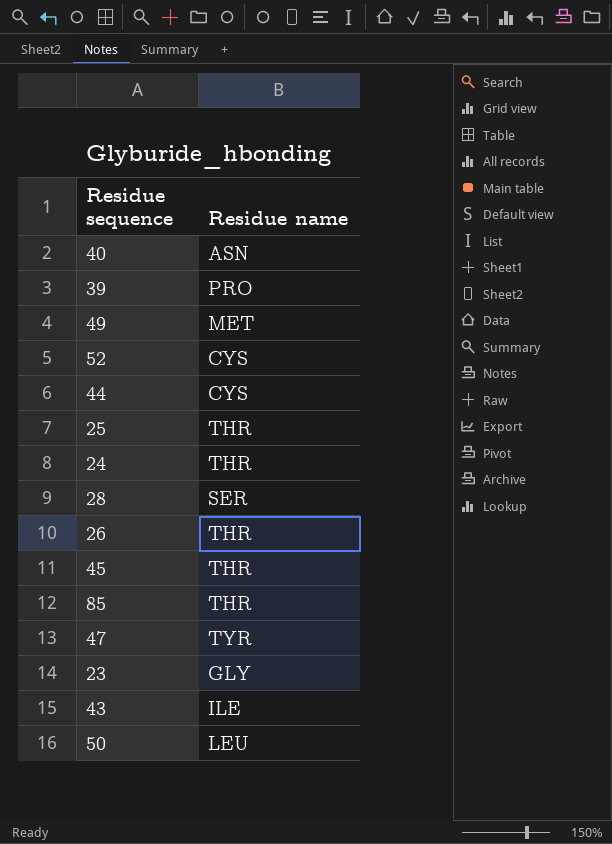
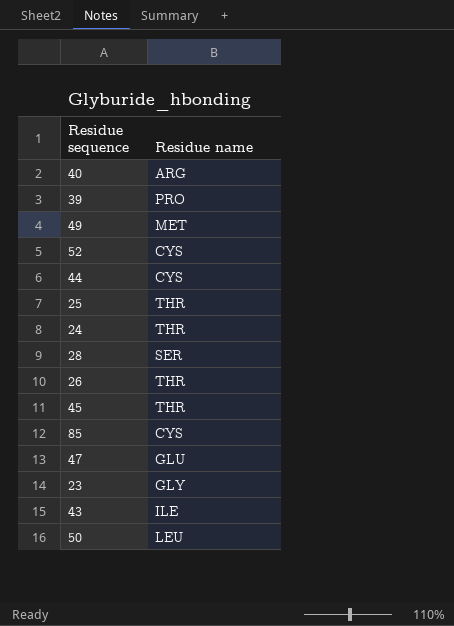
40 | Residue name: ASN -> ARG
85 | Residue name: THR -> CYS
47 | Residue name: TYR -> GLU

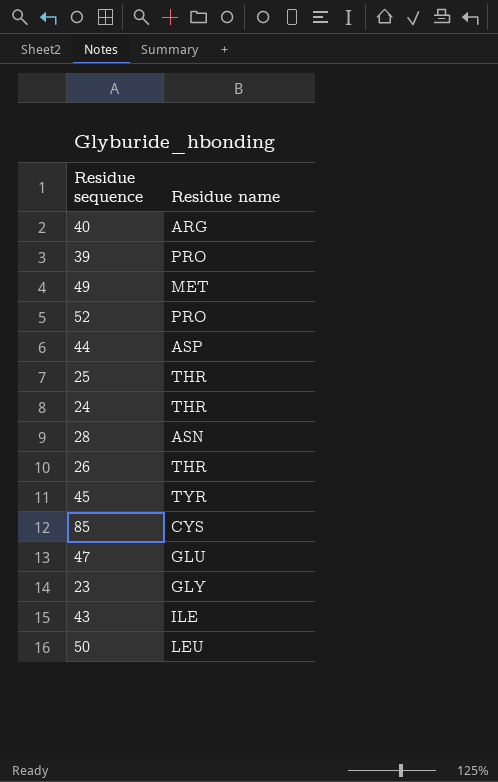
52 | Residue name: CYS -> PRO
44 | Residue name: CYS -> ASP
28 | Residue name: SER -> ASN
45 | Residue name: THR -> TYR

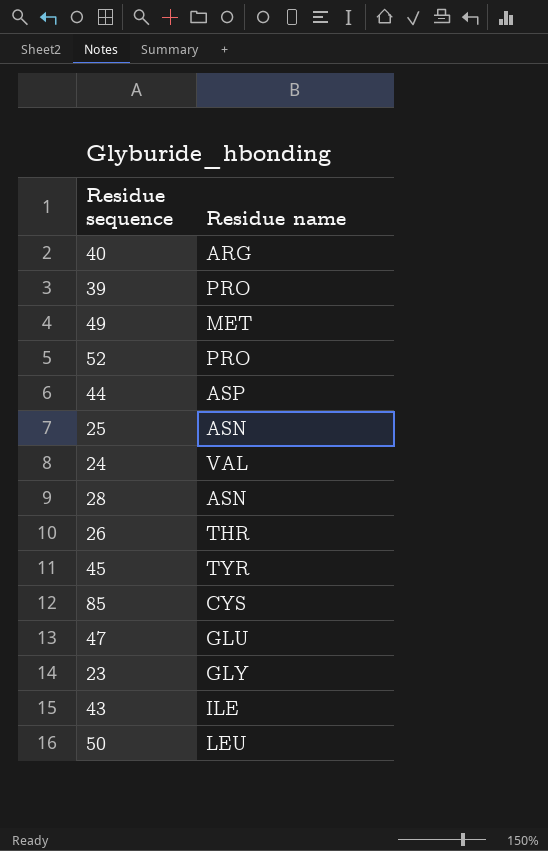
25 | Residue name: THR -> ASN
24 | Residue name: THR -> VAL

